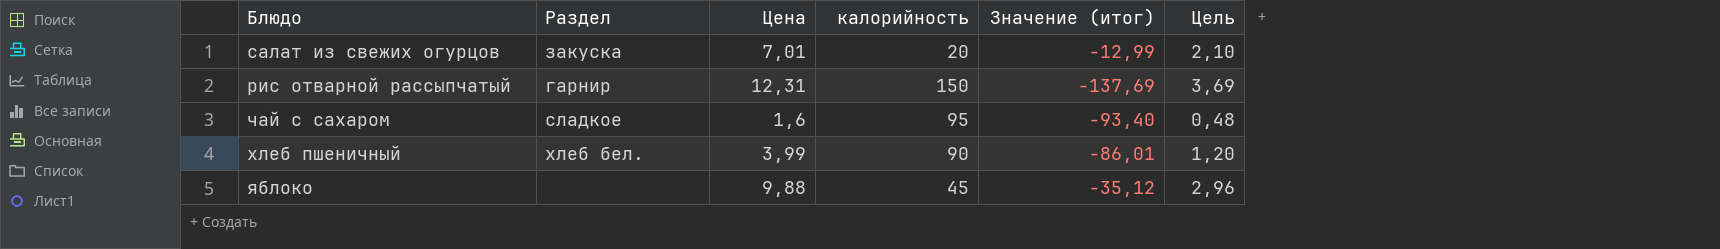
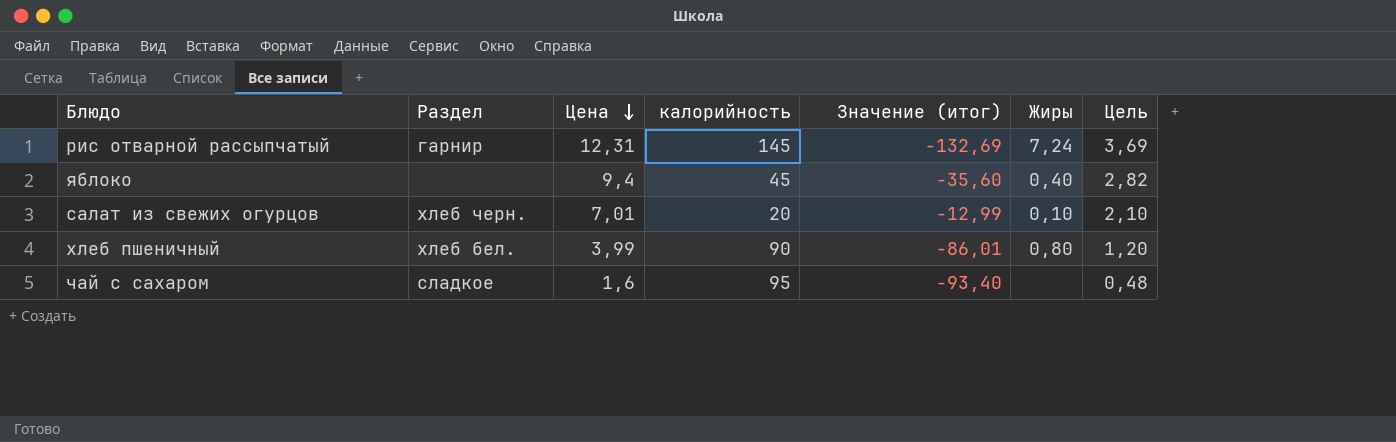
row order: none -> Цена descending
column Жиры | position: none -> 6
рис отварной рассыпчатый | калорийность: 150 -> 145
рис отварной рассыпчатый | Значение (итог): -137,69 -> -132,69
яблоко | Цена: 9,88 -> 9,4
яблоко | Значение (итог): -35,12 -> -35,60
яблоко | Цель: 2,96 -> 2,82
салат из свежих огурцов | Раздел: закуска -> хлеб черн.

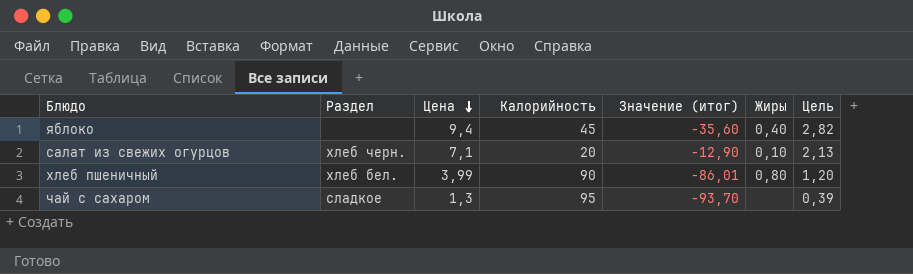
column name: калорийность -> Калорийность
row рис отварной рассыпчатый: гарнир | 12,31 | 145 | -132,69 | 7,24 | 3,69 -> none
салат из свежих огурцов | Цена: 7,01 -> 7,1
салат из свежих огурцов | Значение (итог): -12,99 -> -12,90
салат из свежих огурцов | Цель: 2,10 -> 2,13
чай с сахаром | Цена: 1,6 -> 1,3
чай с сахаром | Значение (итог): -93,40 -> -93,70
чай с сахаром | Цель: 0,48 -> 0,39

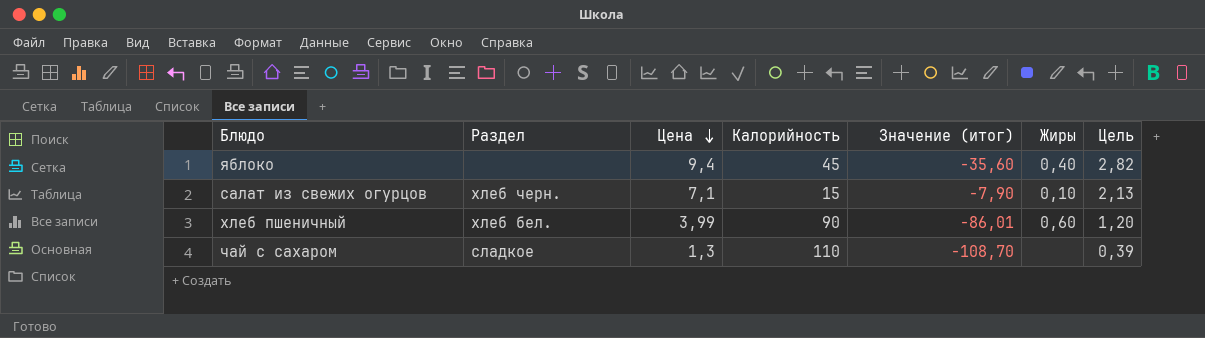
салат из свежих огурцов | Калорийность: 20 -> 15
салат из свежих огурцов | Значение (итог): -12,90 -> -7,90
хлеб пшеничный | Жиры: 0,80 -> 0,60
чай с сахаром | Калорийность: 95 -> 110
чай с сахаром | Значение (итог): -93,70 -> -108,70

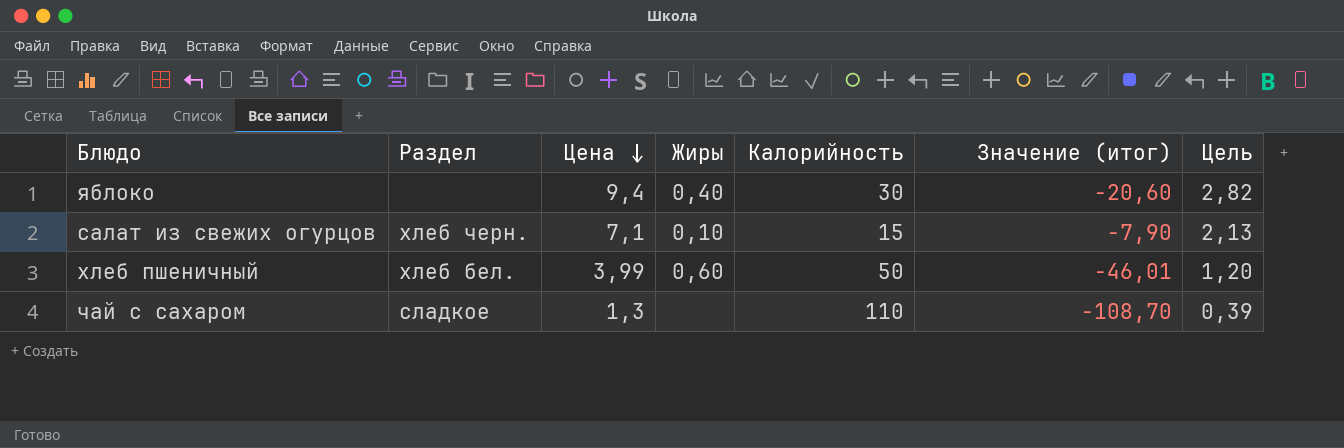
column Жиры | position: 6 -> 4
яблоко | Калорийность: 45 -> 30
яблоко | Значение (итог): -35,60 -> -20,60
хлеб пшеничный | Калорийность: 90 -> 50
хлеб пшеничный | Значение (итог): -86,01 -> -46,01

